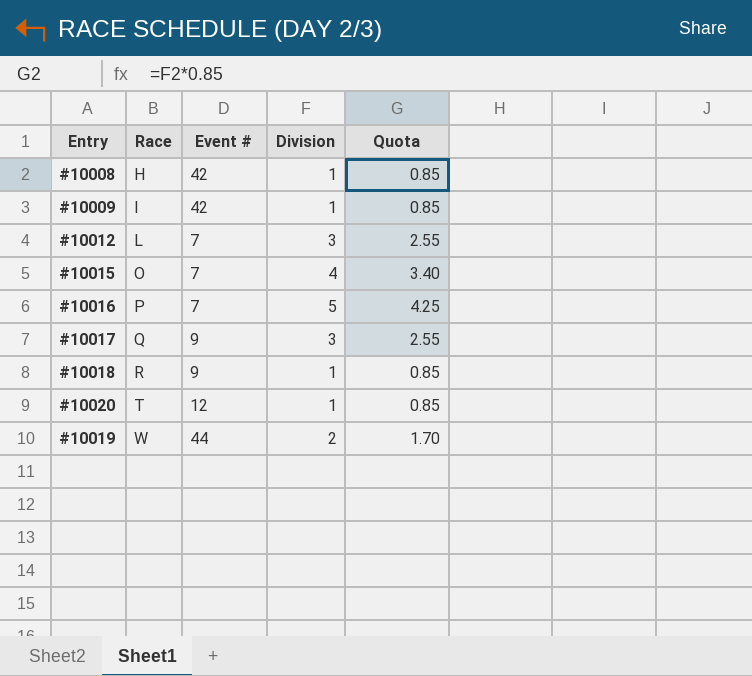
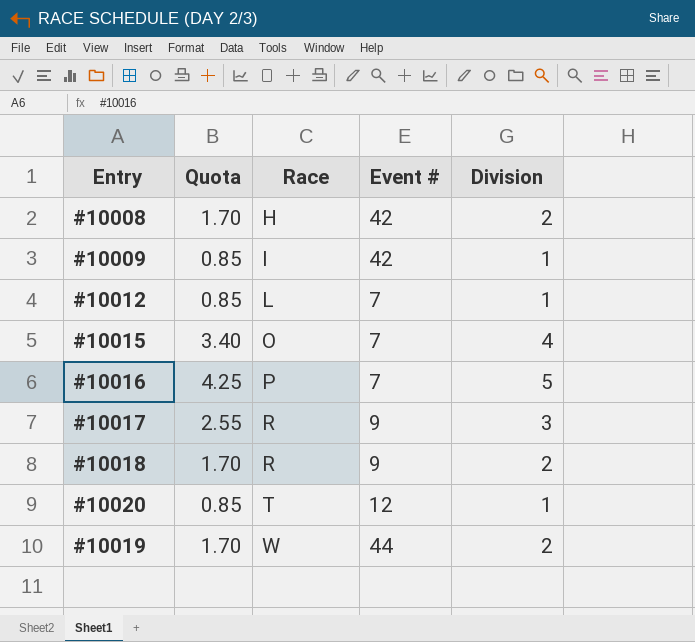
column Quota | position: 5 -> 2
#10008 | Quota: 0.85 -> 1.70
#10008 | Division: 1 -> 2
#10012 | Quota: 2.55 -> 0.85
#10012 | Division: 3 -> 1
#10017 | Race: Q -> R
#10018 | Quota: 0.85 -> 1.70
#10018 | Division: 1 -> 2

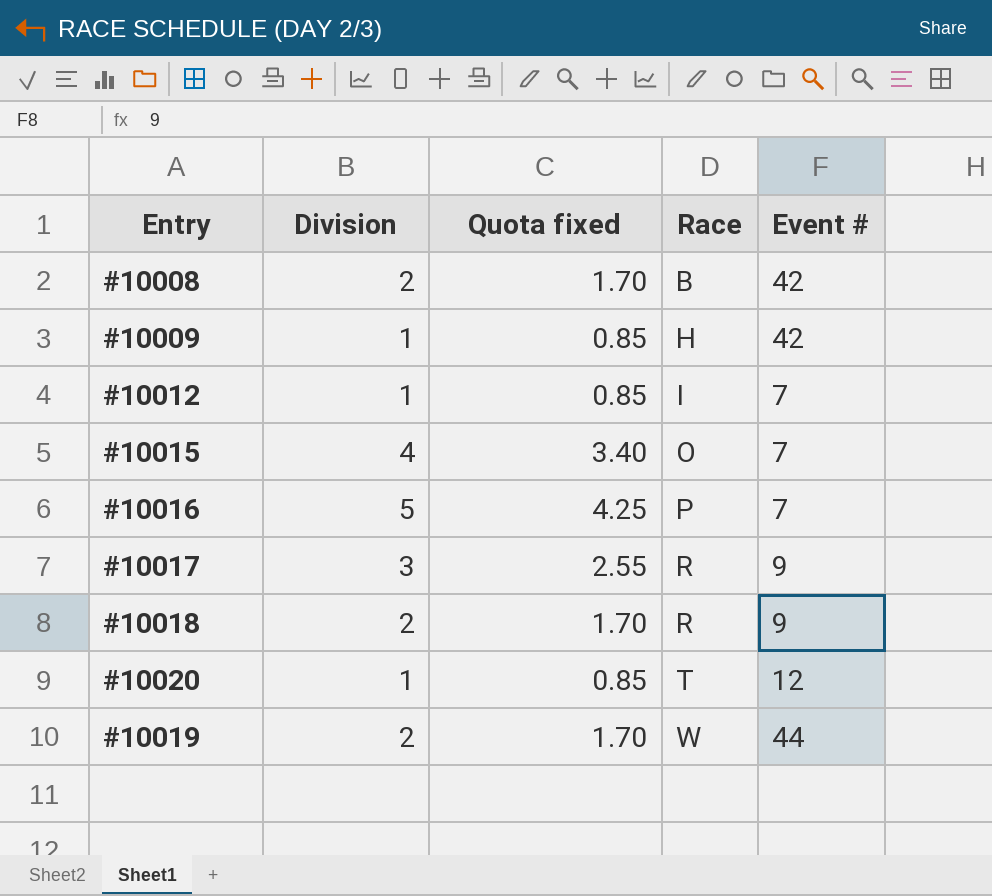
column Division | position: 5 -> 2
column name: Quota -> Quota fixed
#10008 | Race: H -> B
#10009 | Race: I -> H
#10012 | Race: L -> I

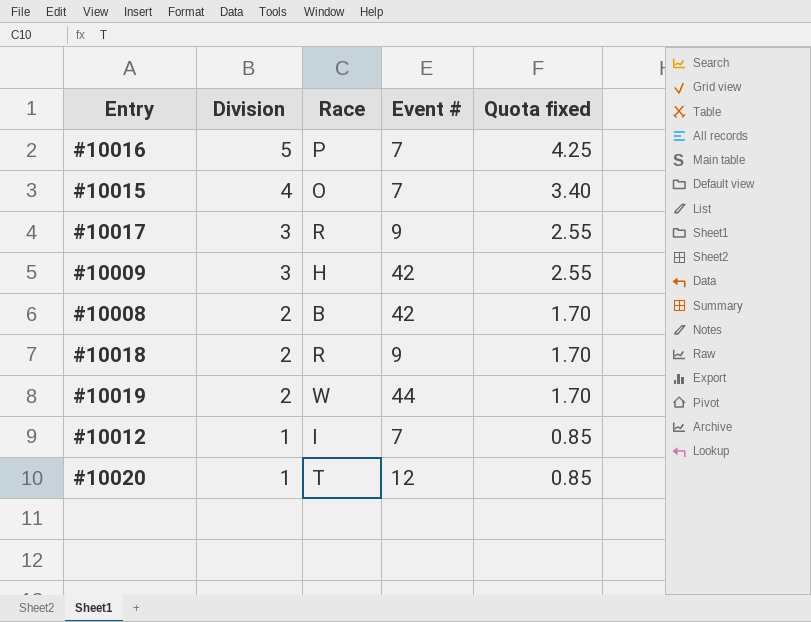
row order: Race ascending -> Division descending
column Quota fixed | position: 3 -> 5
#10009 | Division: 1 -> 3
#10009 | Quota fixed: 0.85 -> 2.55

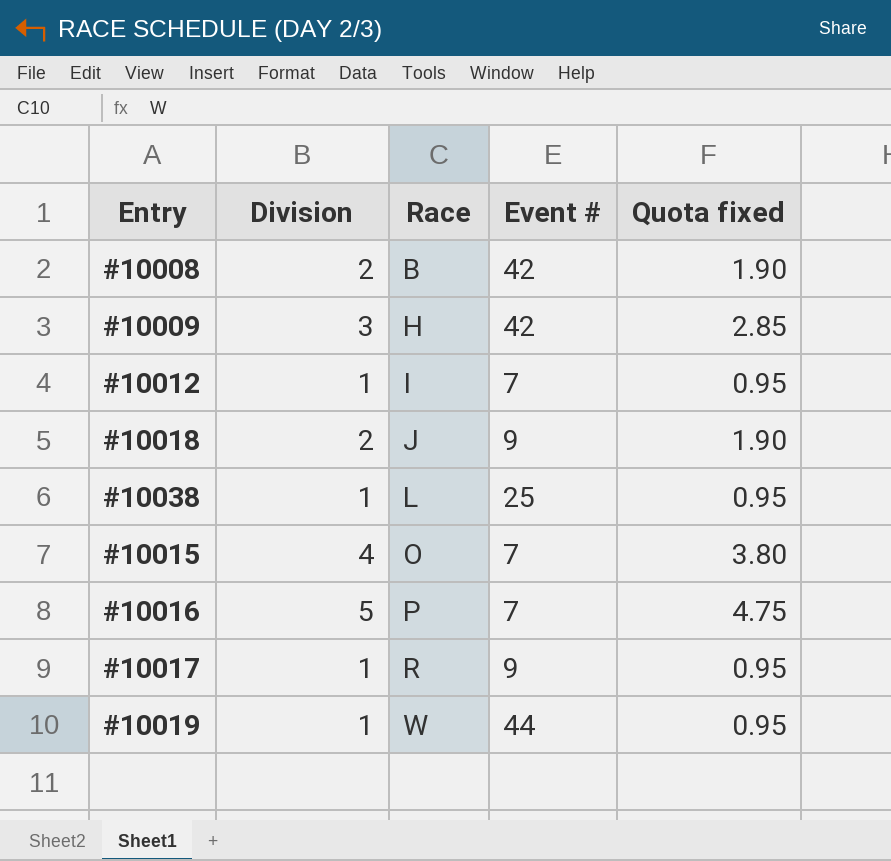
row order: Division descending -> Race ascending
column Quota fixed | formula: [Division] * 0.85 -> [Division] * 0.95
row #10020: 1 | T | 12 | 0.85 -> none
#10018 | Race: R -> J
row #10038: none -> 1 | L | 25 | 0.95
#10017 | Division: 3 -> 1
#10019 | Division: 2 -> 1

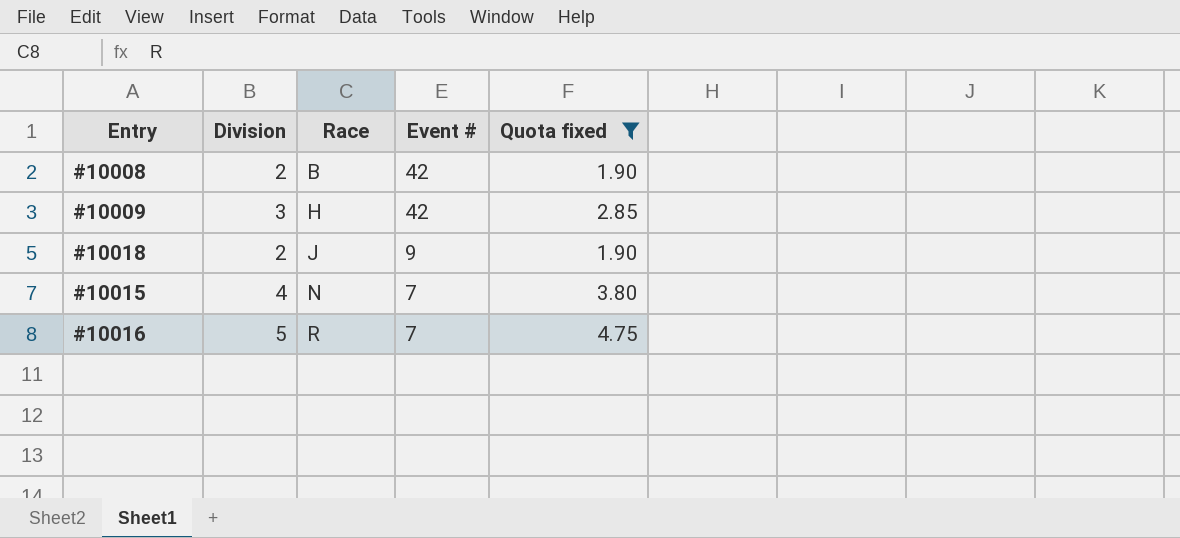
filter: none -> Quota fixed != 0.95
#10015 | Race: O -> N
#10016 | Race: P -> R

